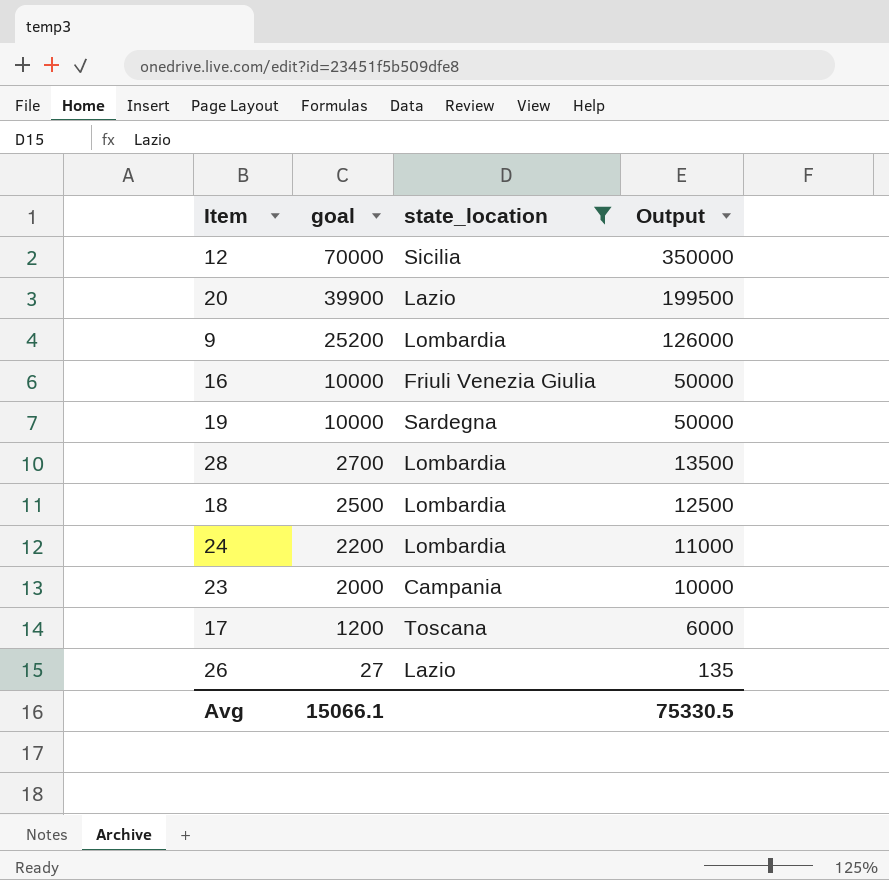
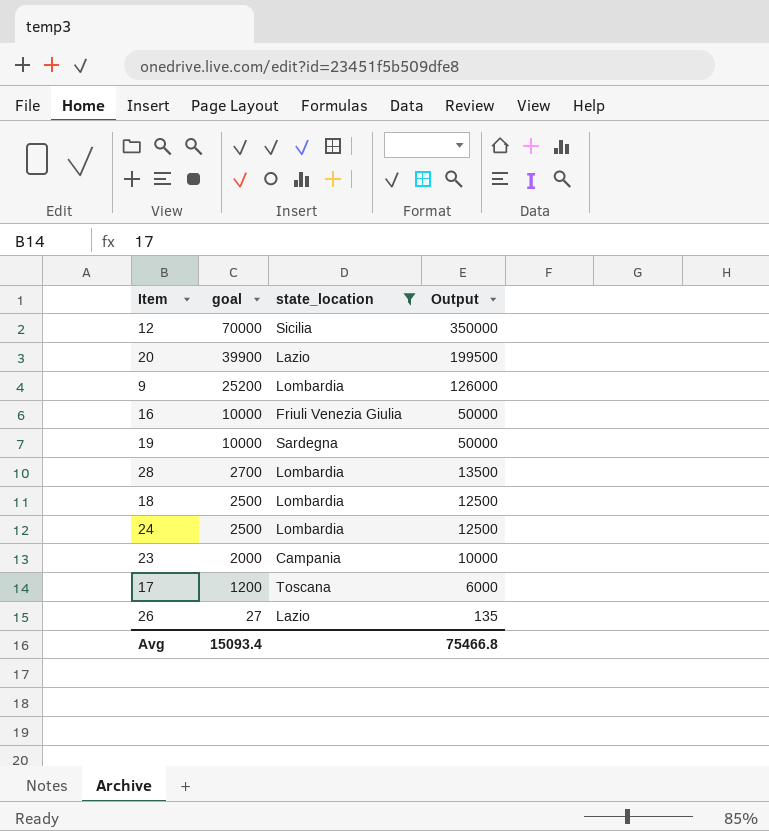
24 | goal: 2200 -> 2500
24 | Output: 11000 -> 12500
Avg | goal: 15066.1 -> 15093.4
Avg | Output: 75330.5 -> 75466.8

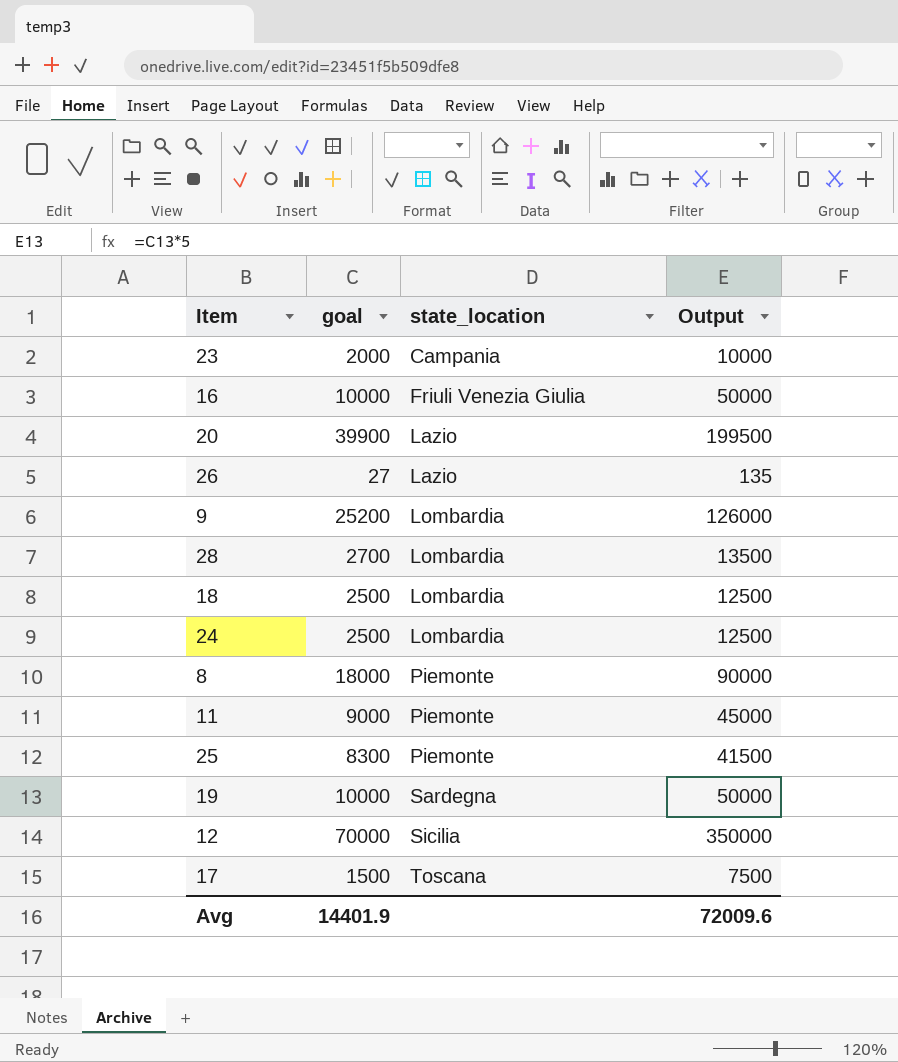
filter: state_location != Piemonte -> none
row order: goal descending -> state_location ascending
17 | goal: 1200 -> 1500
17 | Output: 6000 -> 7500
Avg | goal: 15093.4 -> 14401.9
Avg | Output: 75466.8 -> 72009.6

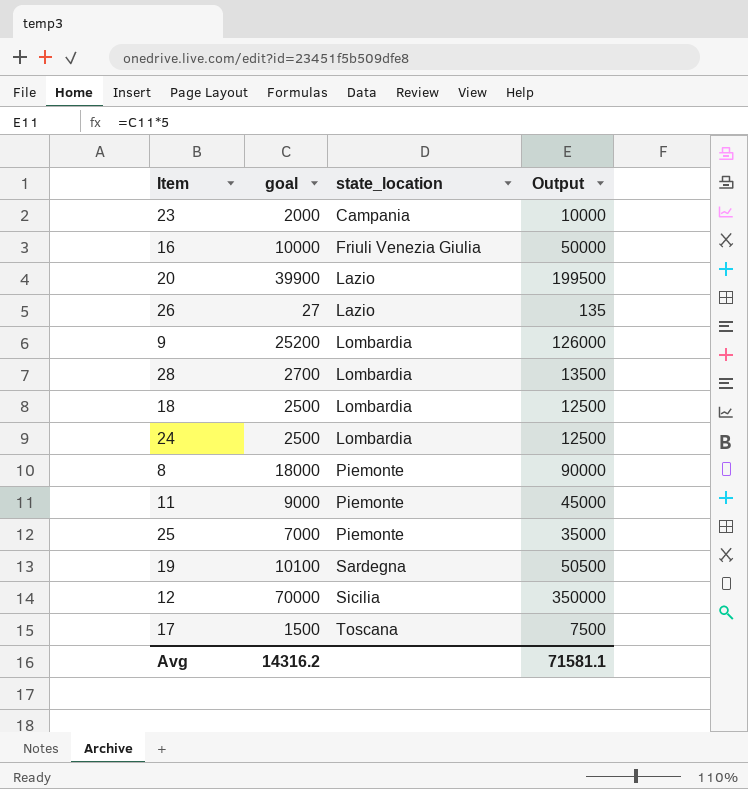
25 | goal: 8300 -> 7000
25 | Output: 41500 -> 35000
19 | goal: 10000 -> 10100
19 | Output: 50000 -> 50500
Avg | goal: 14401.9 -> 14316.2
Avg | Output: 72009.6 -> 71581.1

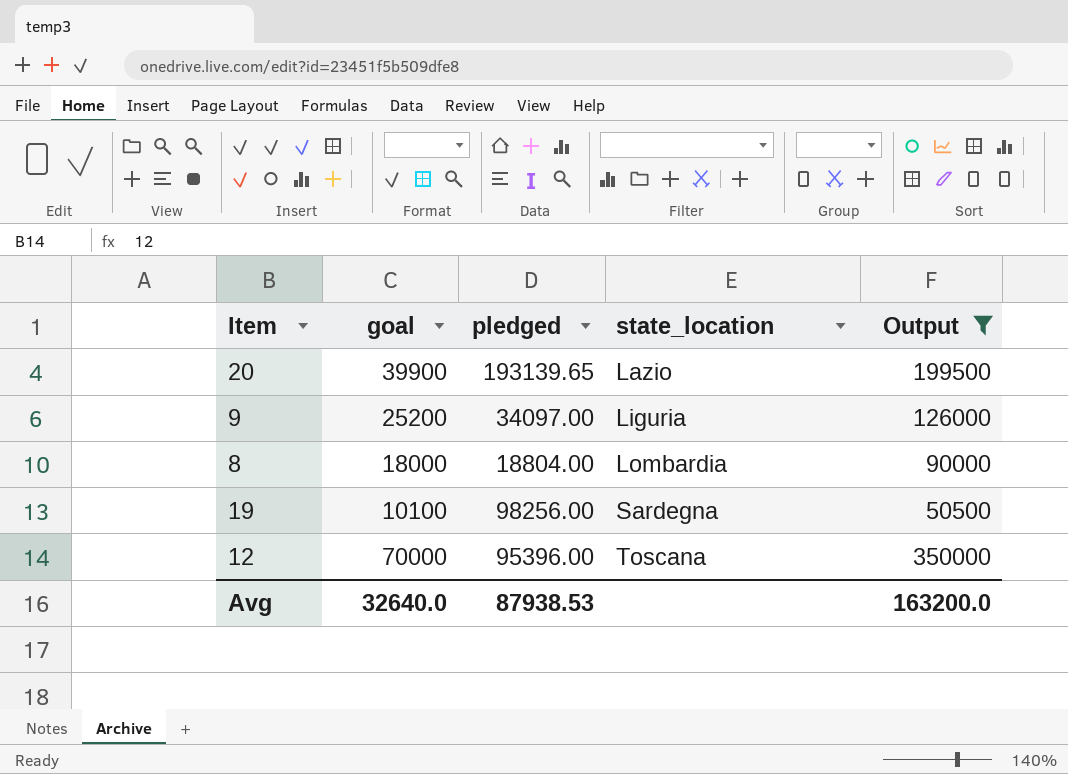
filter: none -> Output >= 50500
column pledged | position: none -> 3
9 | state_location: Lombardia -> Liguria
8 | state_location: Piemonte -> Lombardia
12 | state_location: Sicilia -> Toscana
Avg | goal: 14316.2 -> 32640.0
Avg | Output: 71581.1 -> 163200.0

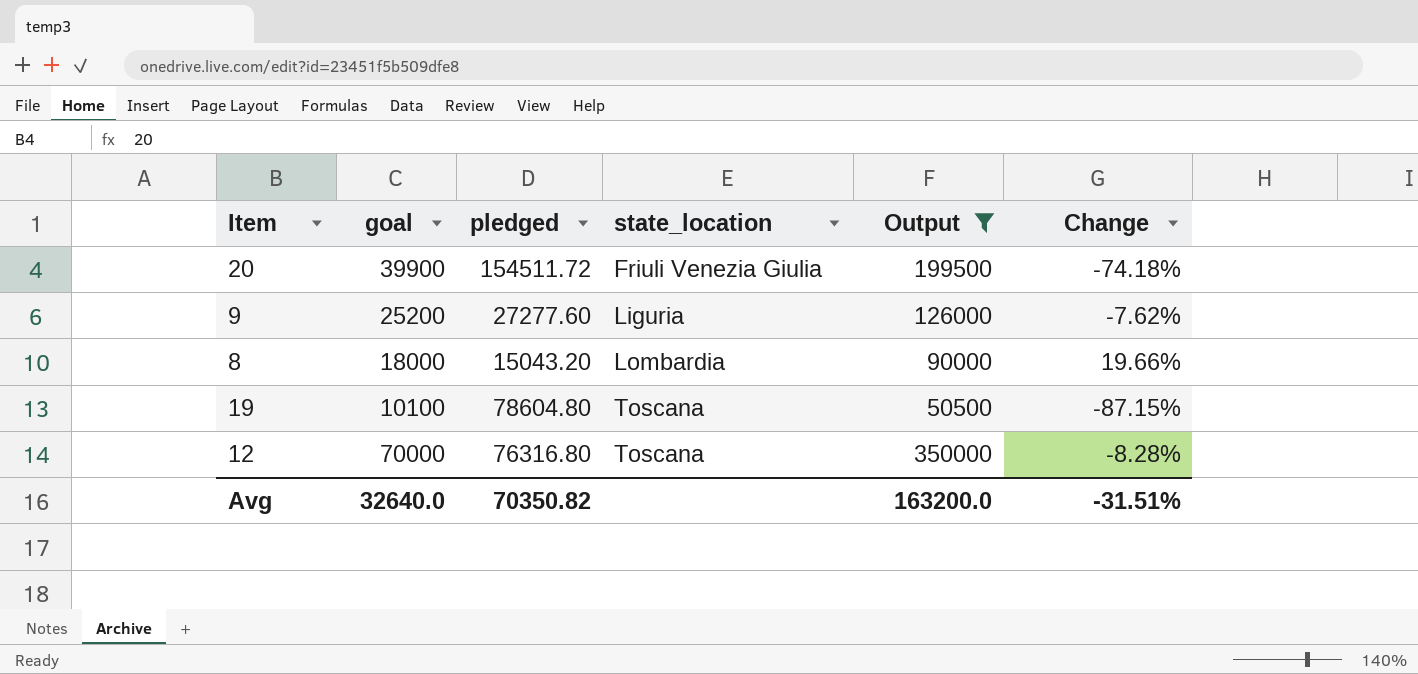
column Change | formula: none -> ([goal] - [pledged]) / [pledged]
20 | pledged: 193139.65 -> 154511.72
20 | state_location: Lazio -> Friuli Venezia Giulia
9 | pledged: 34097.00 -> 27277.60
8 | pledged: 18804.00 -> 15043.20
19 | pledged: 98256.00 -> 78604.80
19 | state_location: Sardegna -> Toscana
12 | pledged: 95396.00 -> 76316.80
Avg | pledged: 87938.53 -> 70350.82

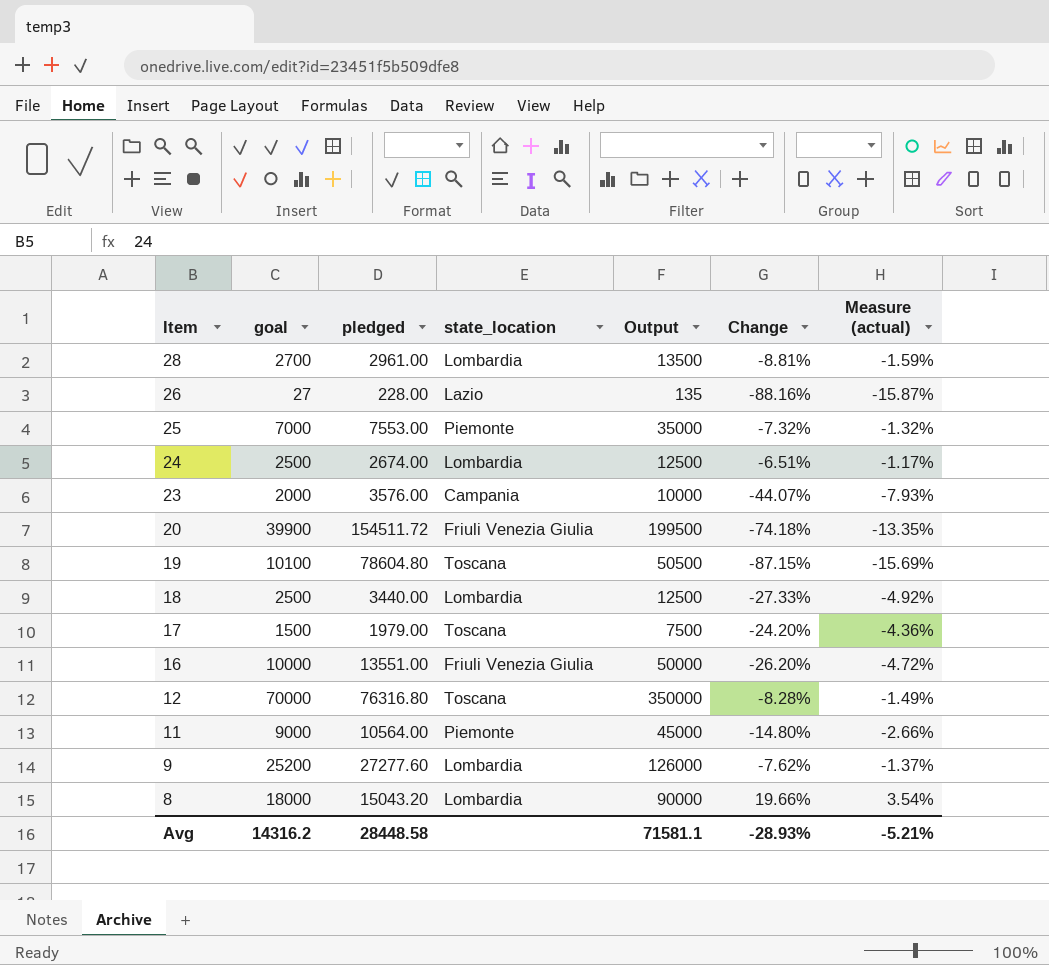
filter: Output >= 50500 -> none
row order: state_location ascending -> Item descending
column Measure (actual) | formula: none -> [Change] * 0.18
9 | state_location: Liguria -> Lombardia
Avg | goal: 32640.0 -> 14316.2
Avg | pledged: 70350.82 -> 28448.58
Avg | Output: 163200.0 -> 71581.1
Avg | Change: -31.51% -> -28.93%

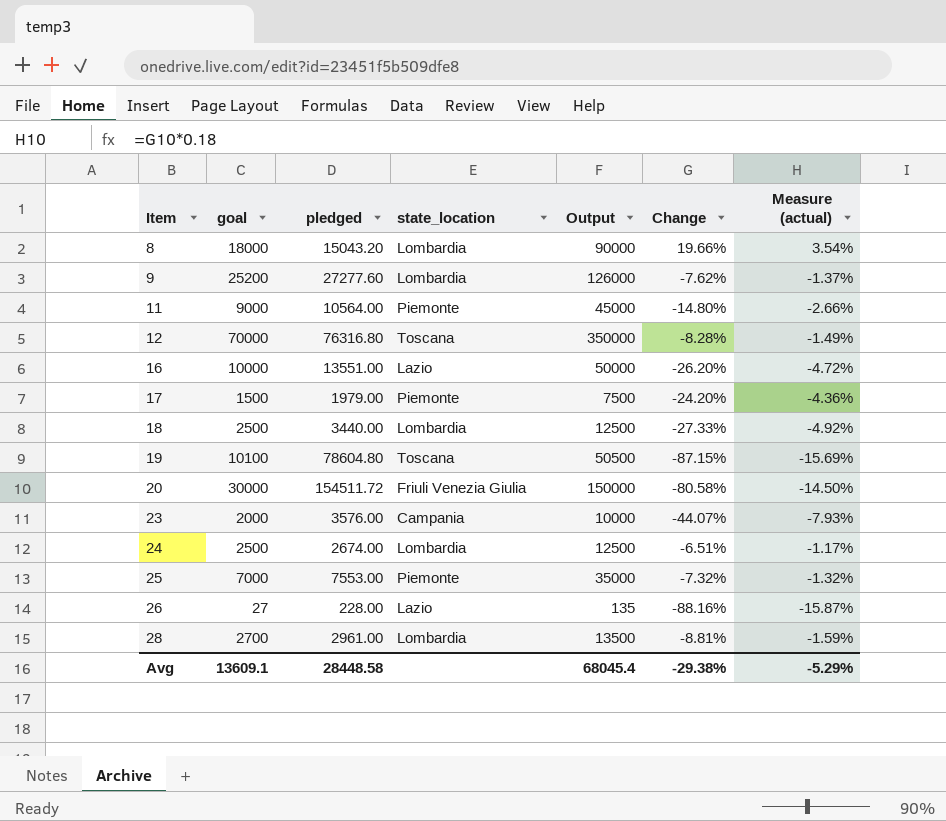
row order: Item descending -> Item ascending
16 | state_location: Friuli Venezia Giulia -> Lazio
17 | state_location: Toscana -> Piemonte
20 | goal: 39900 -> 30000
20 | Output: 199500 -> 150000
20 | Change: -74.18% -> -80.58%
20 | Measure (actual): -13.35% -> -14.50%
Avg | goal: 14316.2 -> 13609.1
Avg | Output: 71581.1 -> 68045.4
Avg | Change: -28.93% -> -29.38%
Avg | Measure (actual): -5.21% -> -5.29%

